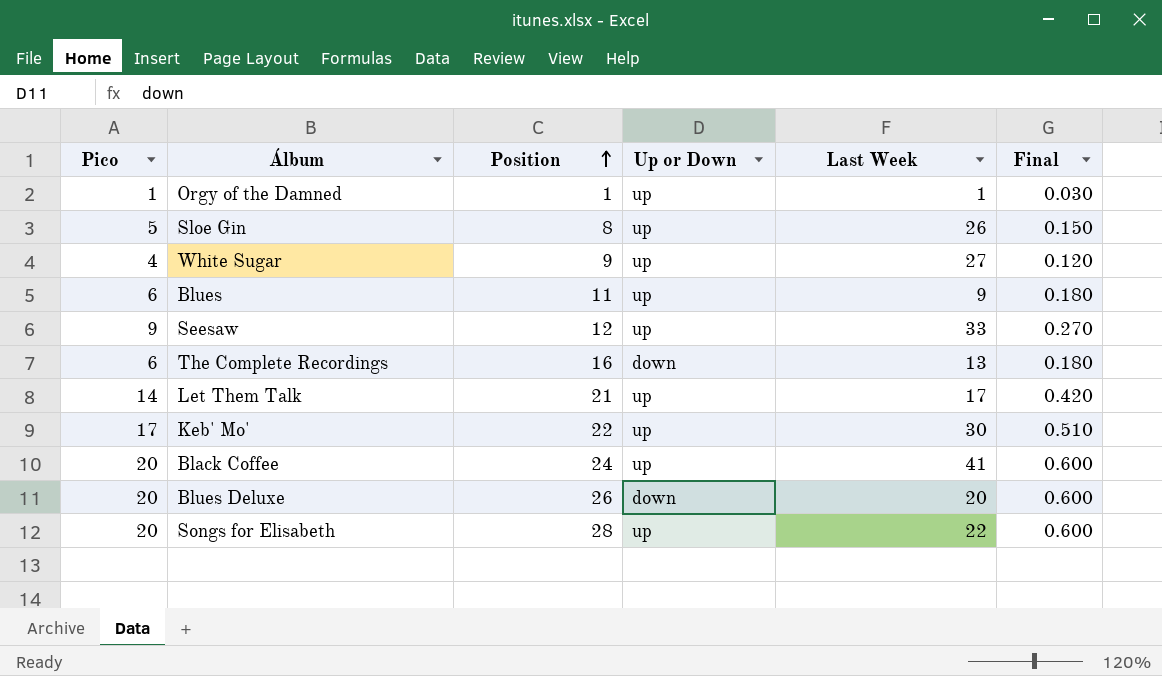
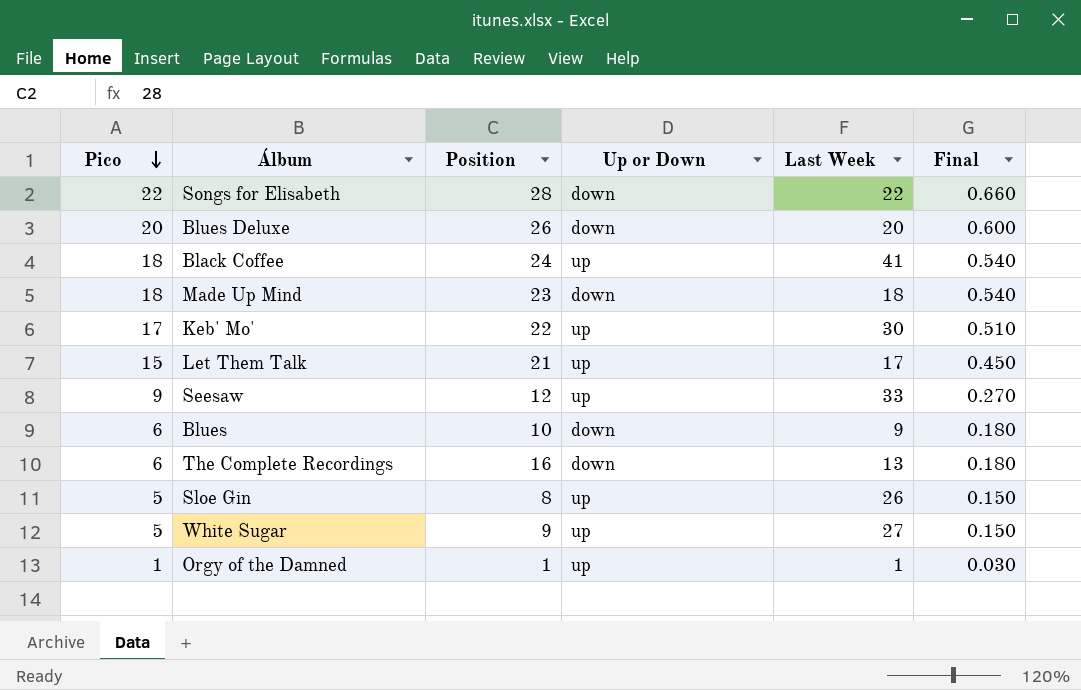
row order: Position ascending -> Pico descending
Songs for Elisabeth | Pico: 20 -> 22
Songs for Elisabeth | Up or Down: up -> down
Songs for Elisabeth | Final: 0.600 -> 0.660
Black Coffee | Pico: 20 -> 18
Black Coffee | Final: 0.600 -> 0.540
row Made Up Mind: none -> 18 | 23 | down | 18 | 0.540
Let Them Talk | Pico: 14 -> 15
Let Them Talk | Final: 0.420 -> 0.450
Blues | Position: 11 -> 10
Blues | Up or Down: up -> down
White Sugar | Pico: 4 -> 5
White Sugar | Final: 0.120 -> 0.150

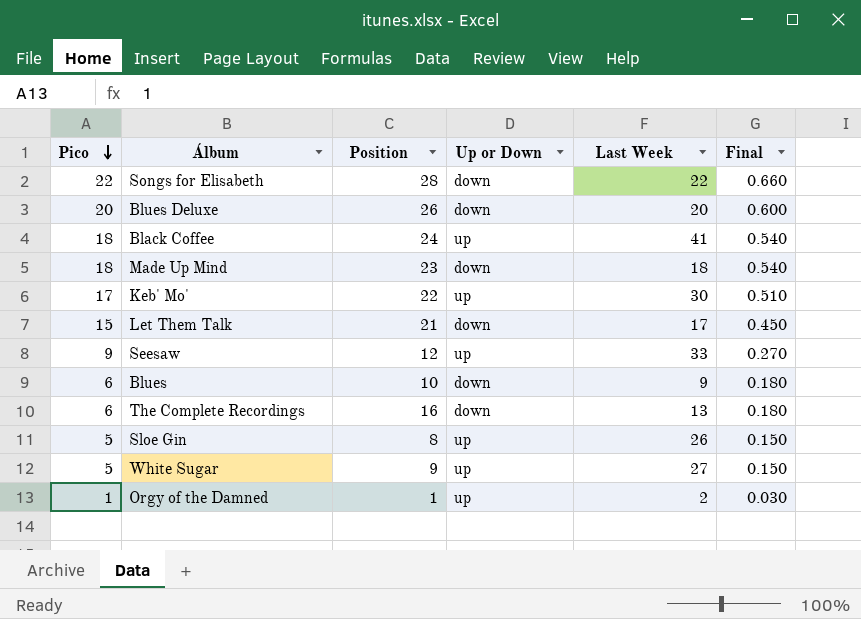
Let Them Talk | Up or Down: up -> down
Orgy of the Damned | Last Week: 1 -> 2

